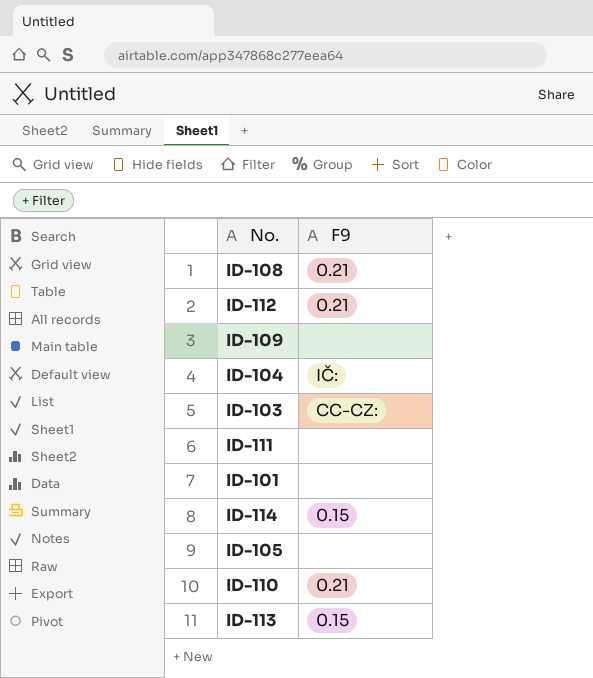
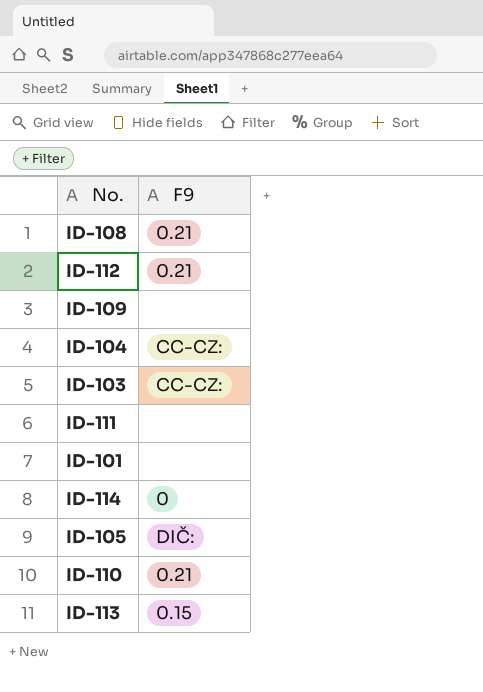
ID-104 | F9: IČ: -> CC-CZ:
ID-114 | F9: 0.15 -> 0
ID-105 | F9: none -> DIČ:

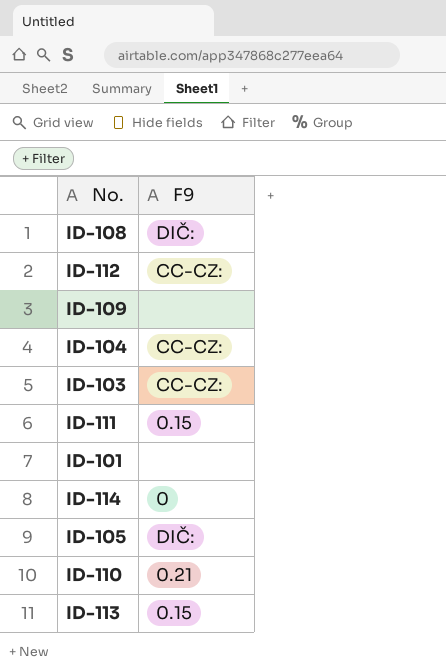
ID-108 | F9: 0.21 -> DIČ:
ID-112 | F9: 0.21 -> CC-CZ:
ID-111 | F9: none -> 0.15

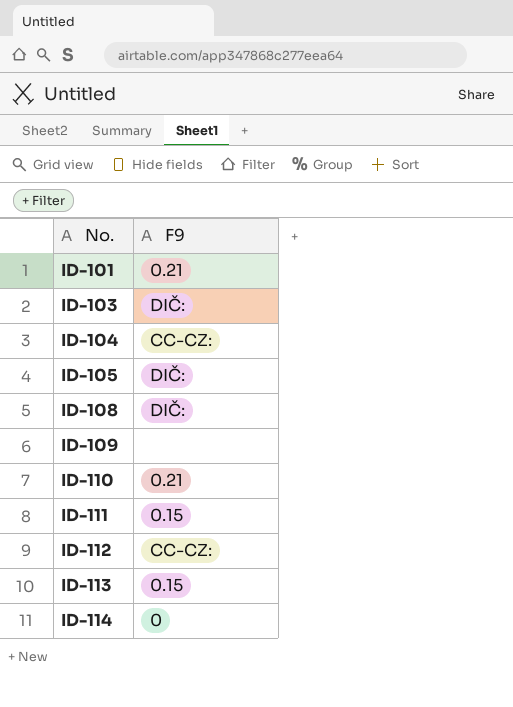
row order: none -> No. ascending
ID-101 | F9: none -> 0.21
ID-103 | F9: CC-CZ: -> DIČ:

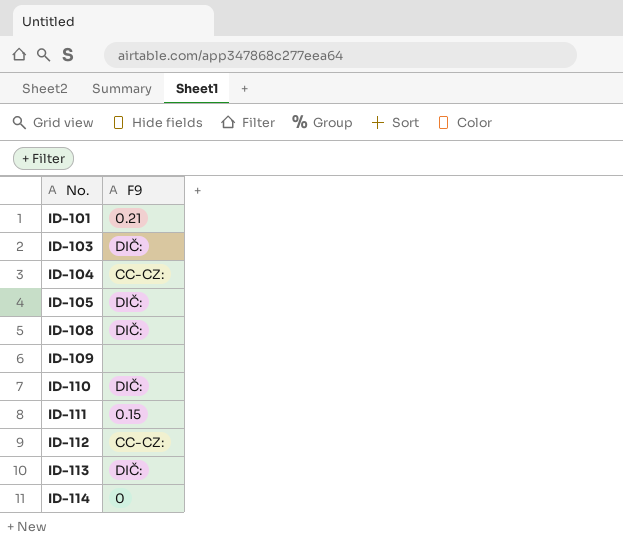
ID-110 | F9: 0.21 -> DIČ:
ID-113 | F9: 0.15 -> DIČ:

